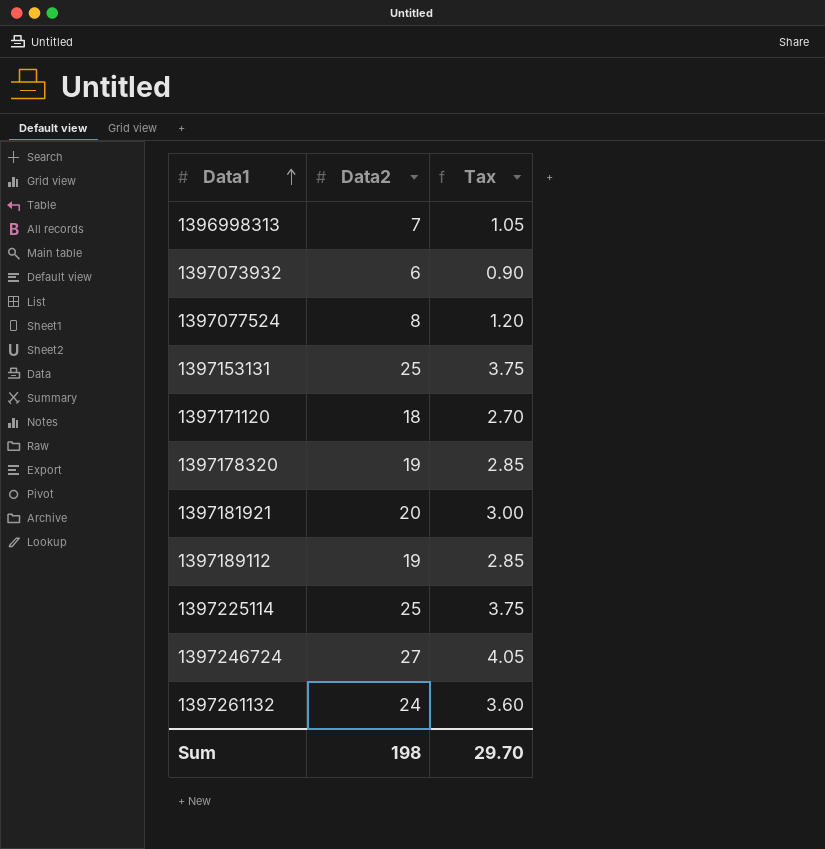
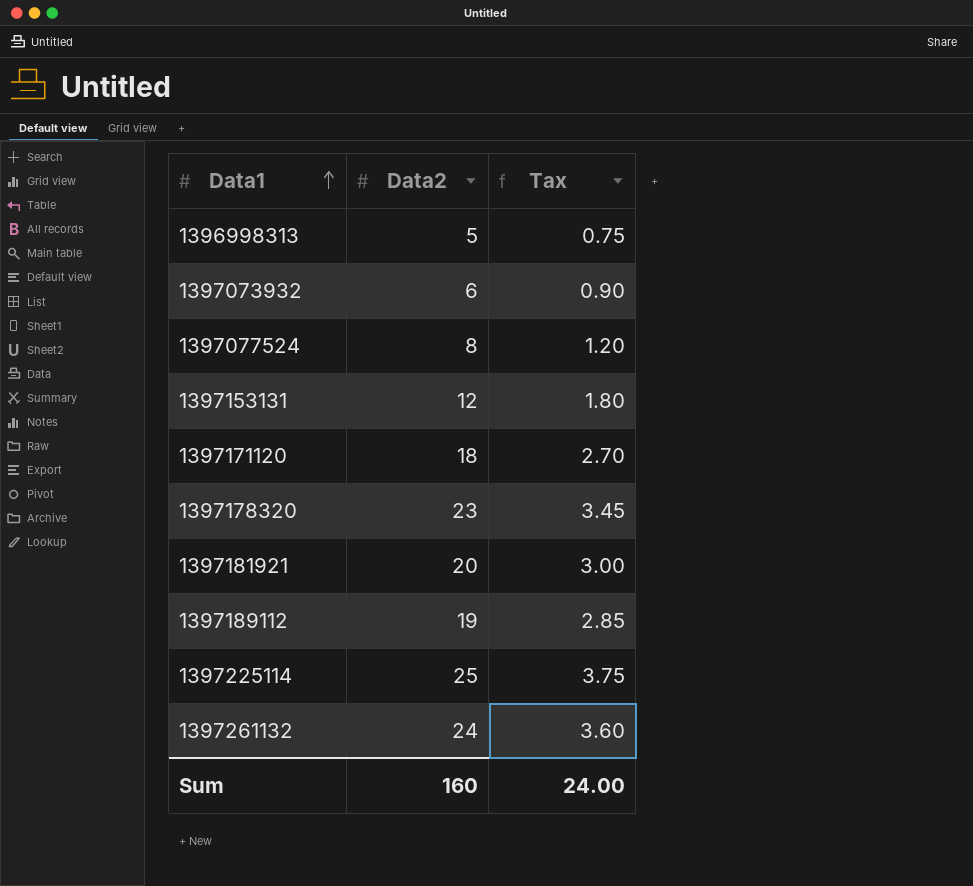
row 1397246724: 27 | 4.05 -> none
1396998313 | Data2: 7 -> 5
1396998313 | Tax: 1.05 -> 0.75
1397153131 | Data2: 25 -> 12
1397153131 | Tax: 3.75 -> 1.80
1397178320 | Data2: 19 -> 23
1397178320 | Tax: 2.85 -> 3.45
Sum | Data2: 198 -> 160
Sum | Tax: 29.70 -> 24.00

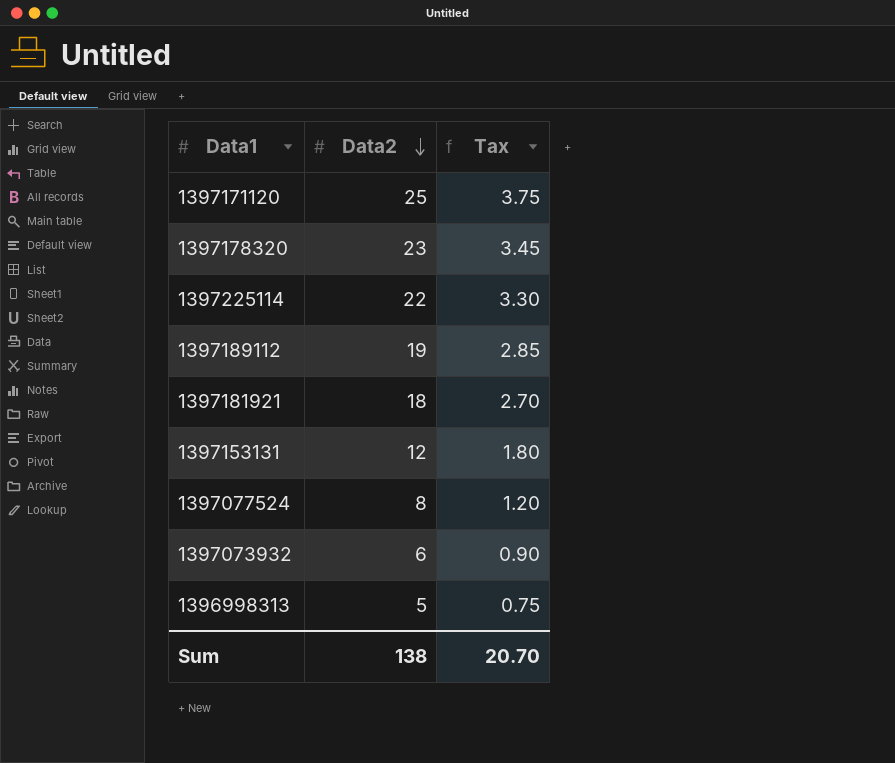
row order: Data1 ascending -> Data2 descending
row 1397261132: 24 | 3.60 -> none
1397171120 | Data2: 18 -> 25
1397171120 | Tax: 2.70 -> 3.75
1397225114 | Data2: 25 -> 22
1397225114 | Tax: 3.75 -> 3.30
1397181921 | Data2: 20 -> 18
1397181921 | Tax: 3.00 -> 2.70
Sum | Data2: 160 -> 138
Sum | Tax: 24.00 -> 20.70

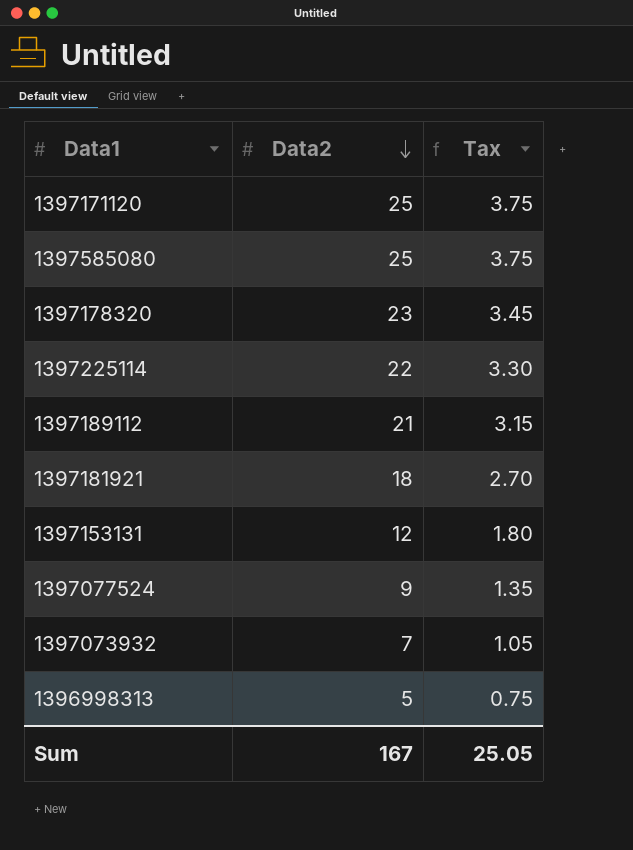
row 1397585080: none -> 25 | 3.75
1397189112 | Data2: 19 -> 21
1397189112 | Tax: 2.85 -> 3.15
1397077524 | Data2: 8 -> 9
1397077524 | Tax: 1.20 -> 1.35
1397073932 | Data2: 6 -> 7
1397073932 | Tax: 0.90 -> 1.05
Sum | Data2: 138 -> 167
Sum | Tax: 20.70 -> 25.05

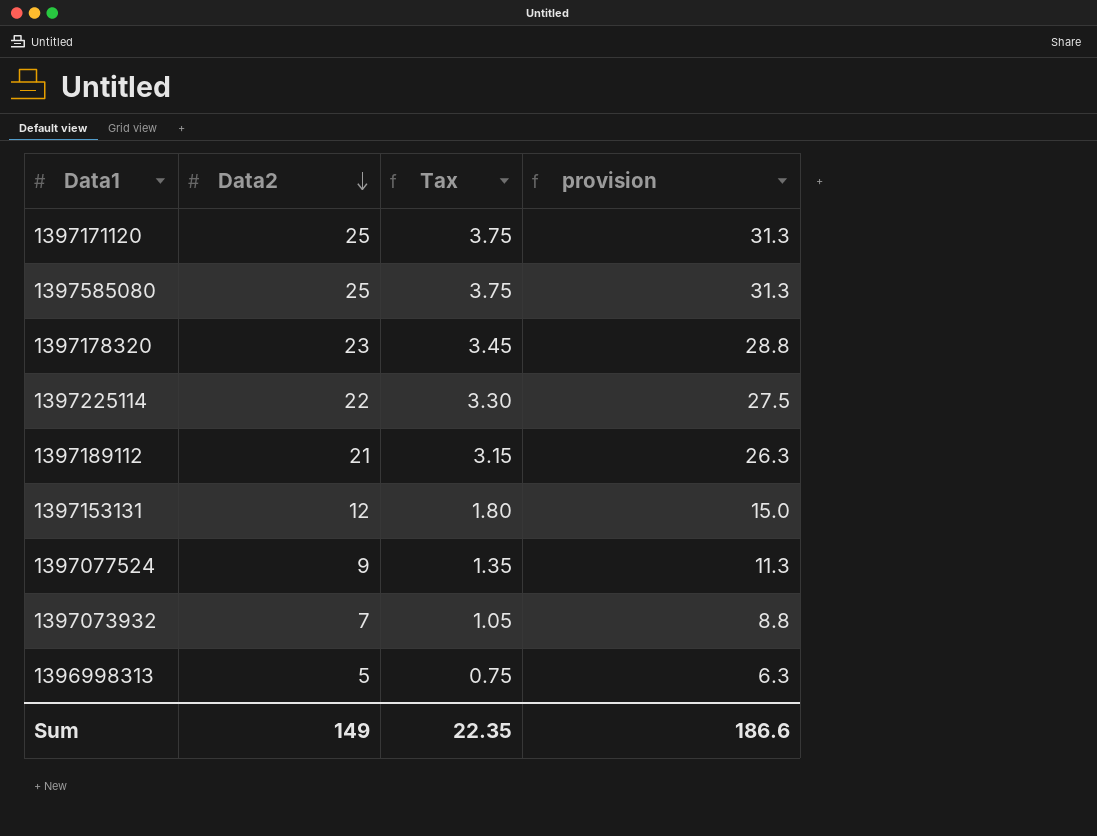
column provision | formula: none -> [Data2] * 1.25
row 1397181921: 18 | 2.70 -> none
Sum | Data2: 167 -> 149
Sum | Tax: 25.05 -> 22.35

